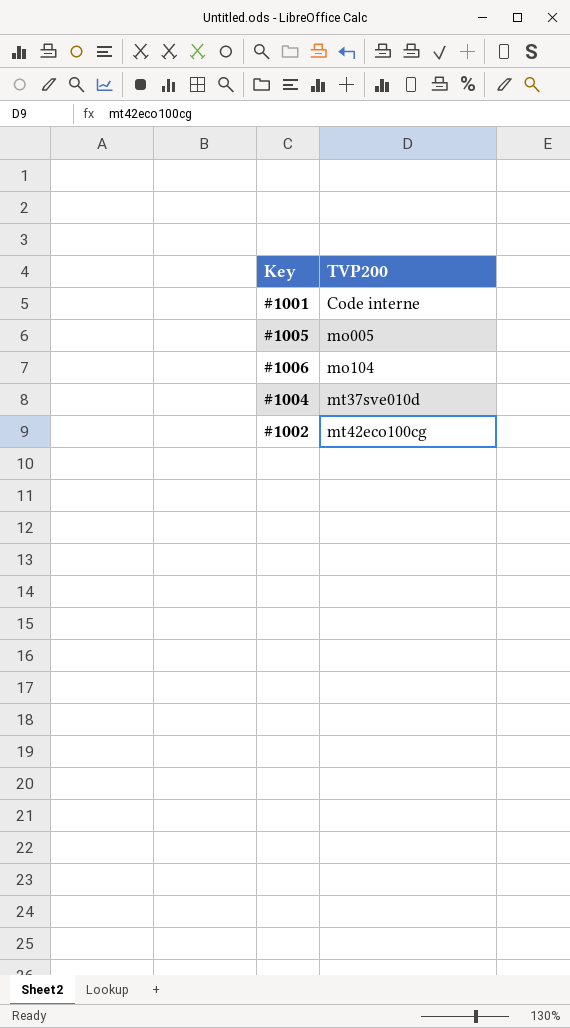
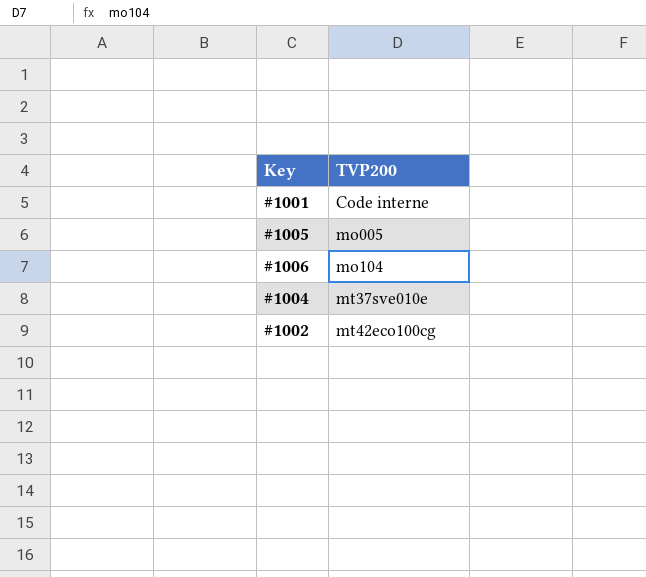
#1004 | TVP200: mt37sve010d -> mt37sve010e

